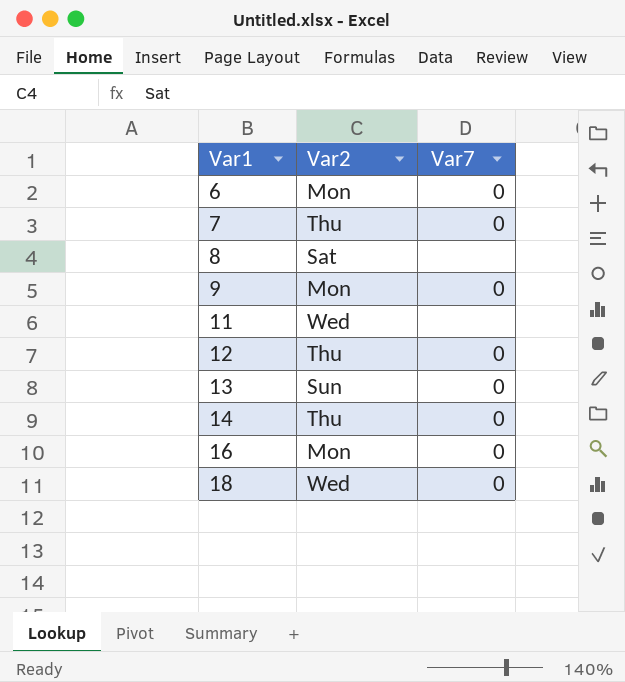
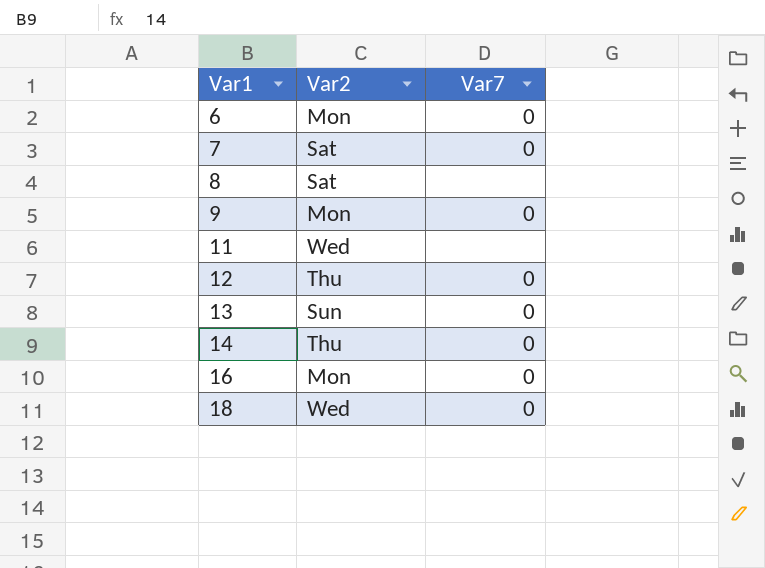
7 | Var2: Thu -> Sat

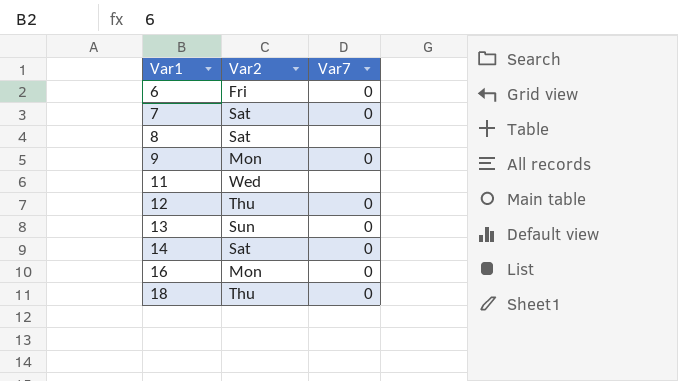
6 | Var2: Mon -> Fri
14 | Var2: Thu -> Sat
18 | Var2: Wed -> Thu

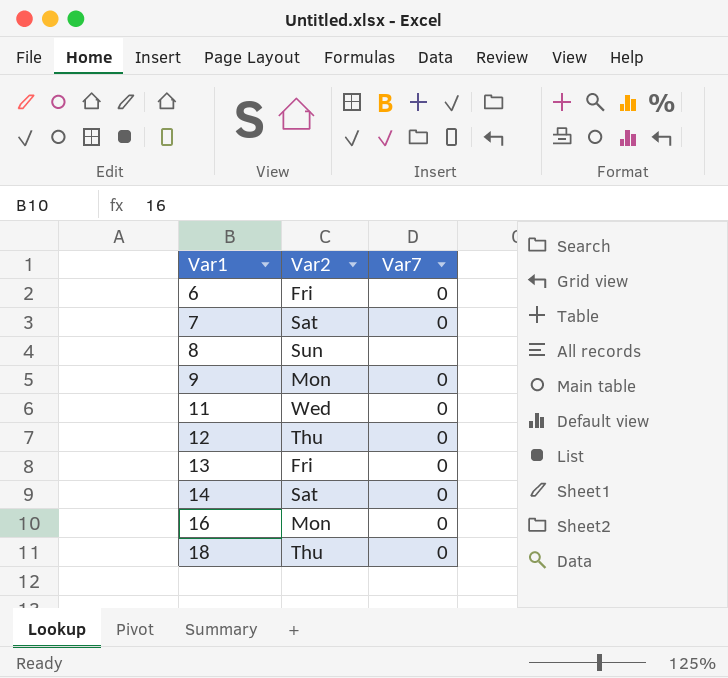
8 | Var2: Sat -> Sun
11 | Var7: none -> 0
13 | Var2: Sun -> Fri

